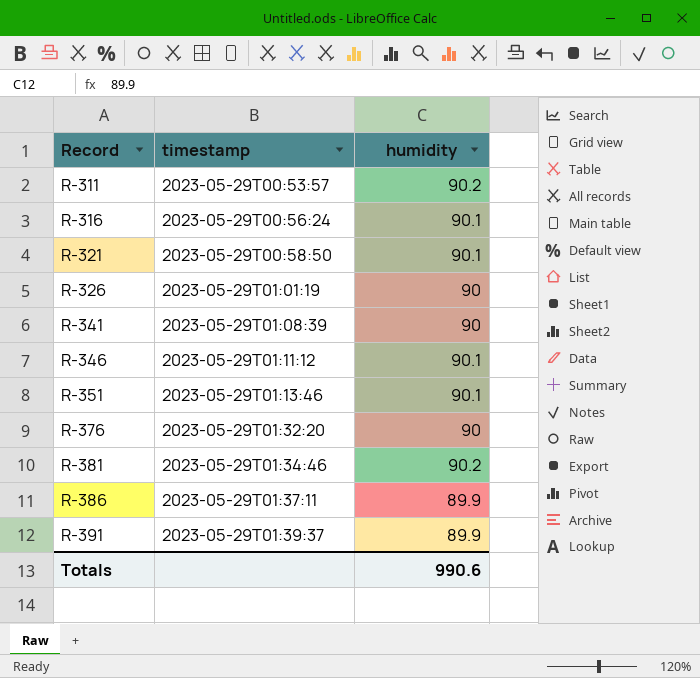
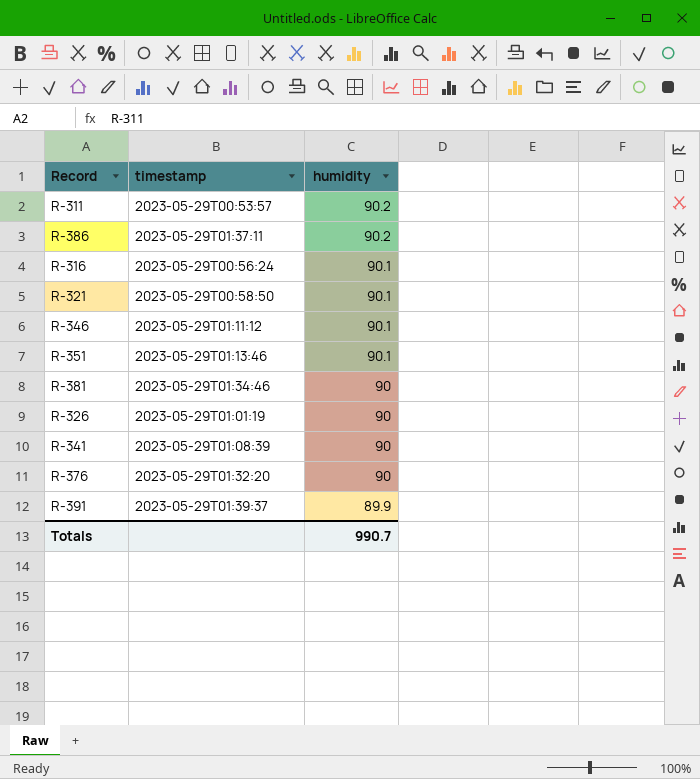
row order: Record ascending -> humidity descending
R-386 | humidity: 89.9 -> 90.2
R-381 | humidity: 90.2 -> 90
Totals | humidity: 990.6 -> 990.7

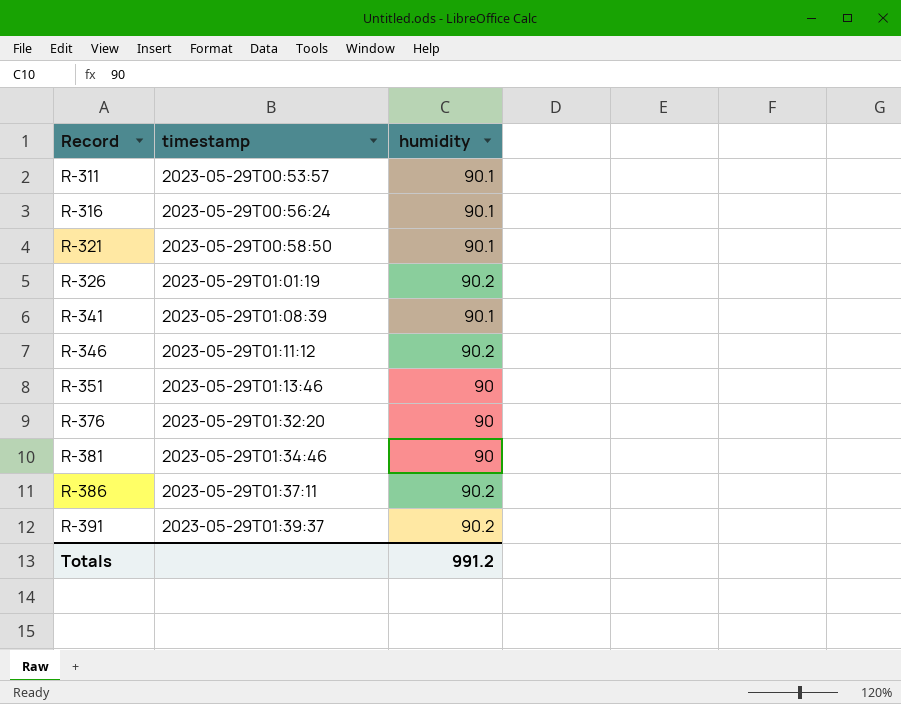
row order: humidity descending -> Record ascending
R-311 | humidity: 90.2 -> 90.1
R-326 | humidity: 90 -> 90.2
R-341 | humidity: 90 -> 90.1
R-346 | humidity: 90.1 -> 90.2
R-351 | humidity: 90.1 -> 90
R-391 | humidity: 89.9 -> 90.2
Totals | humidity: 990.7 -> 991.2

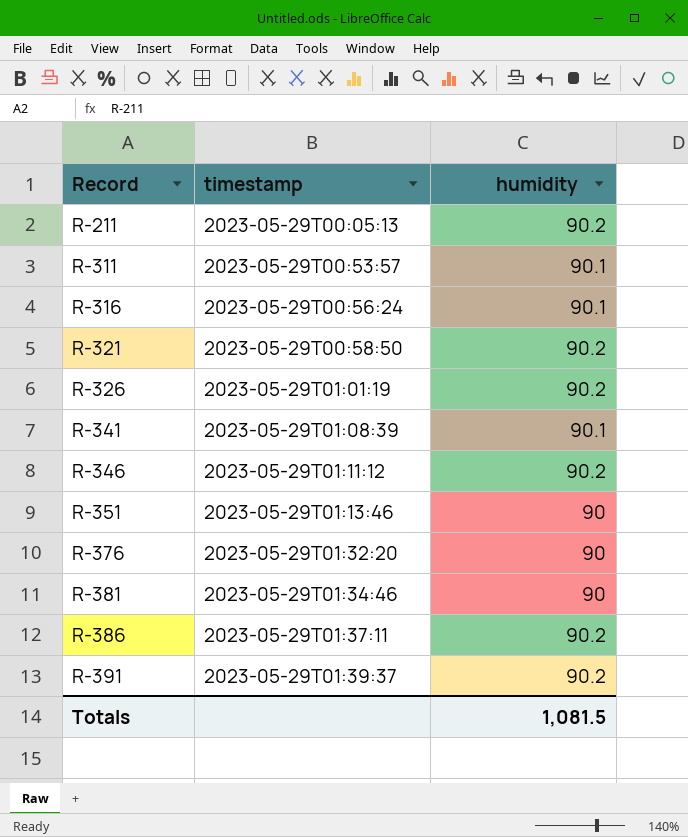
row R-211: none -> 2023-05-29T00:05:13 | 90.2
R-321 | humidity: 90.1 -> 90.2
Totals | humidity: 991.2 -> 1,081.5

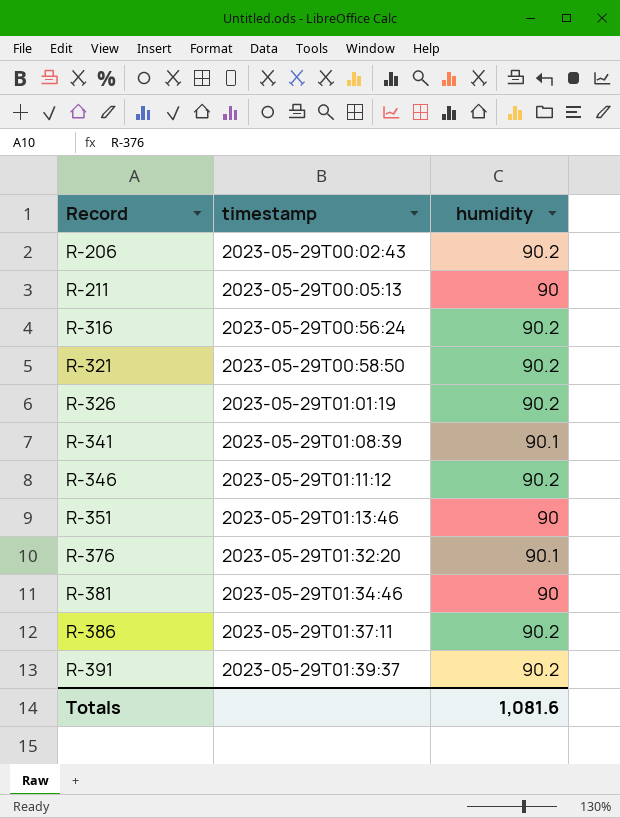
row R-311: 2023-05-29T00:53:57 | 90.1 -> none
row R-206: none -> 2023-05-29T00:02:43 | 90.2
R-211 | humidity: 90.2 -> 90
R-316 | humidity: 90.1 -> 90.2
R-376 | humidity: 90 -> 90.1
Totals | humidity: 1,081.5 -> 1,081.6

